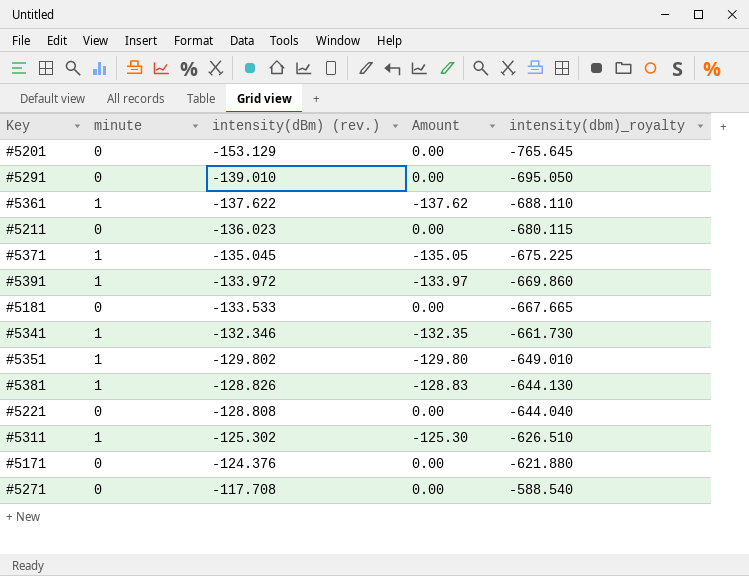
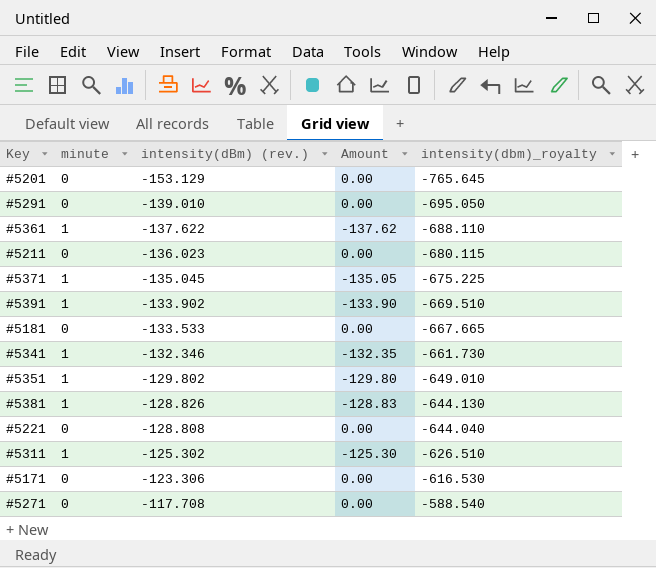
#5391 | intensity(dBm) (rev.): -133.972 -> -133.902
#5391 | Amount: -133.97 -> -133.90
#5391 | intensity(dbm)_royalty: -669.860 -> -669.510
#5171 | intensity(dBm) (rev.): -124.376 -> -123.306
#5171 | intensity(dbm)_royalty: -621.880 -> -616.530

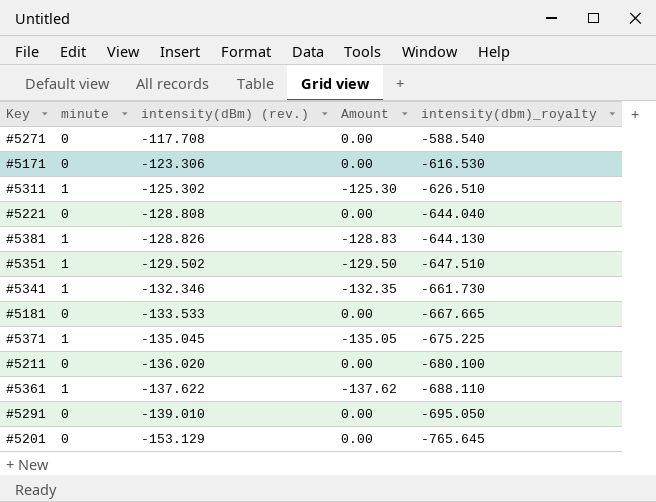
row order: intensity(dBm) (rev.) ascending -> intensity(dBm) (rev.) descending
row #5391: 1 | -133.902 | -133.90 | -669.510 -> none
#5351 | intensity(dBm) (rev.): -129.802 -> -129.502
#5351 | Amount: -129.80 -> -129.50
#5351 | intensity(dbm)_royalty: -649.010 -> -647.510
#5211 | intensity(dBm) (rev.): -136.023 -> -136.020
#5211 | intensity(dbm)_royalty: -680.115 -> -680.100

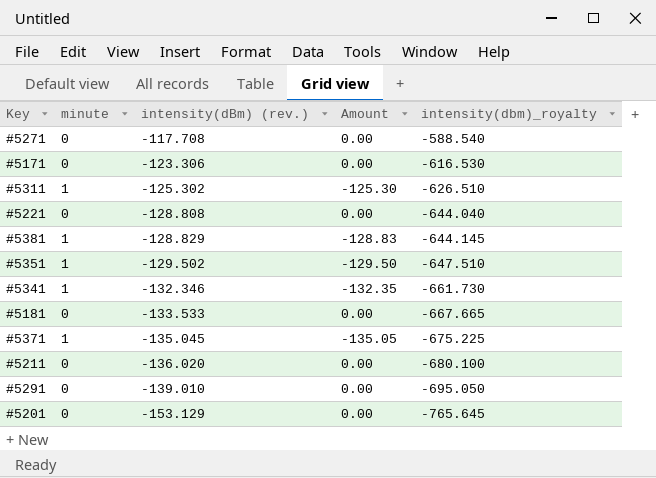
row #5361: 1 | -137.622 | -137.62 | -688.110 -> none
#5381 | intensity(dBm) (rev.): -128.826 -> -128.829
#5381 | intensity(dbm)_royalty: -644.130 -> -644.145

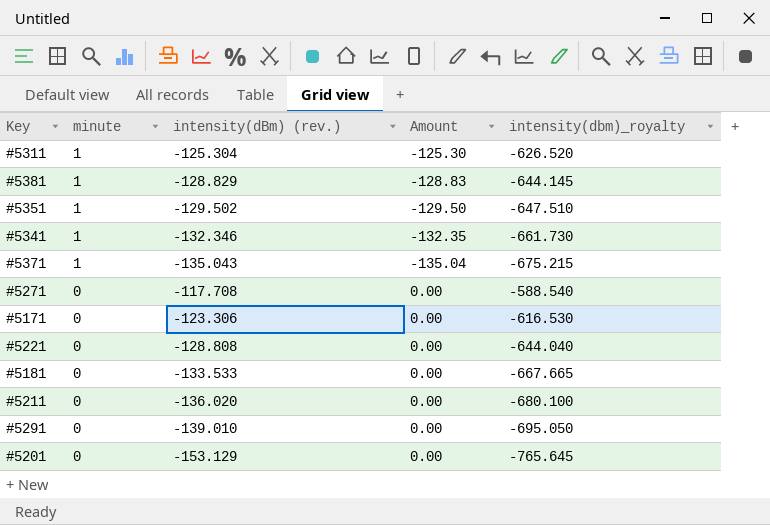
row order: intensity(dBm) (rev.) descending -> minute descending
#5311 | intensity(dBm) (rev.): -125.302 -> -125.304
#5311 | intensity(dbm)_royalty: -626.510 -> -626.520
#5371 | intensity(dBm) (rev.): -135.045 -> -135.043
#5371 | Amount: -135.05 -> -135.04
#5371 | intensity(dbm)_royalty: -675.225 -> -675.215

